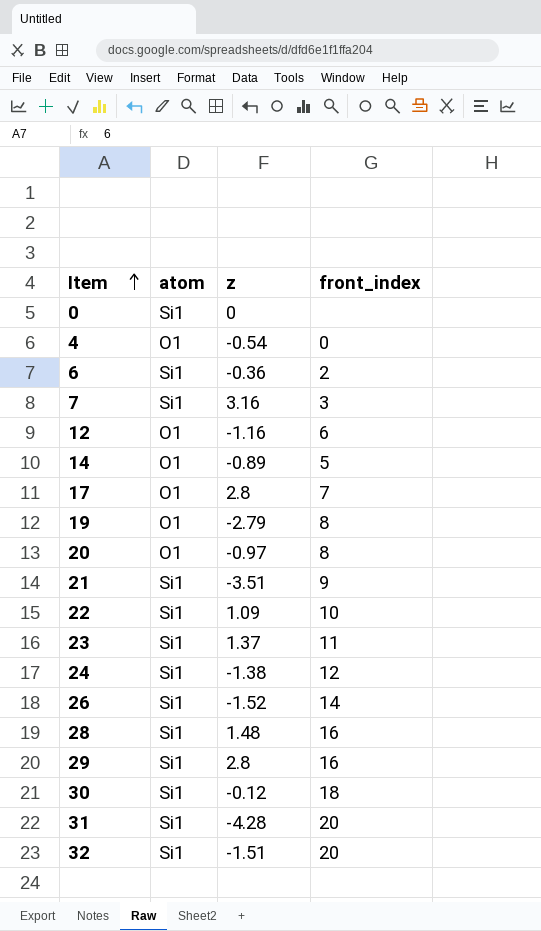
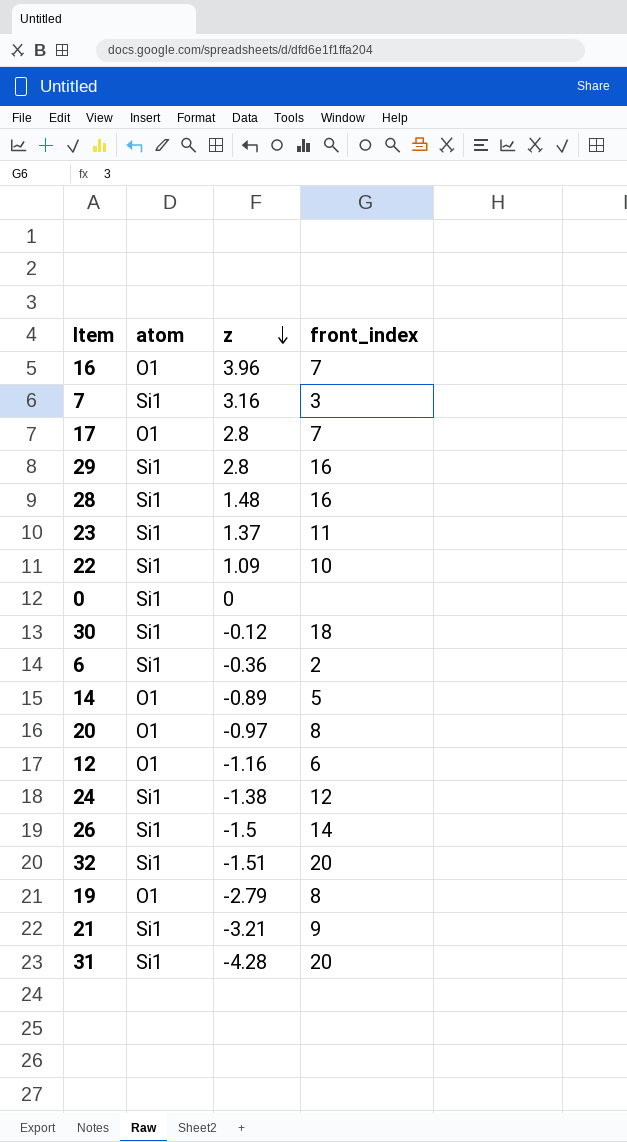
row order: Item ascending -> z descending
row 4: O1 | -0.54 | 0 -> none
row 16: none -> O1 | 3.96 | 7
26 | z: -1.52 -> -1.5
21 | z: -3.51 -> -3.21

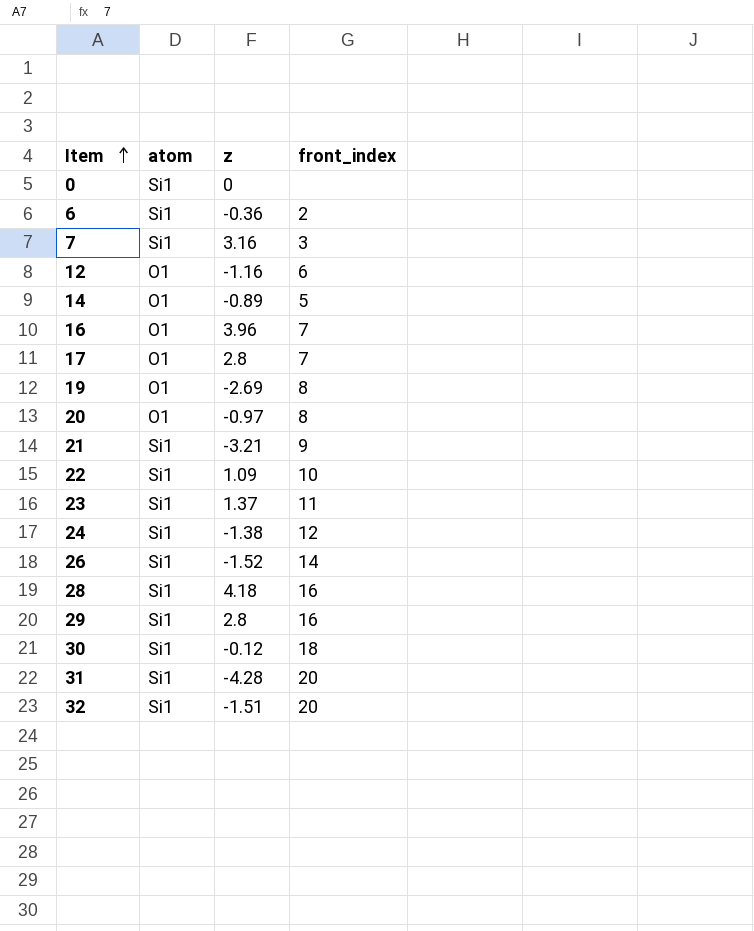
row order: z descending -> Item ascending
19 | z: -2.79 -> -2.69
26 | z: -1.5 -> -1.52
28 | z: 1.48 -> 4.18

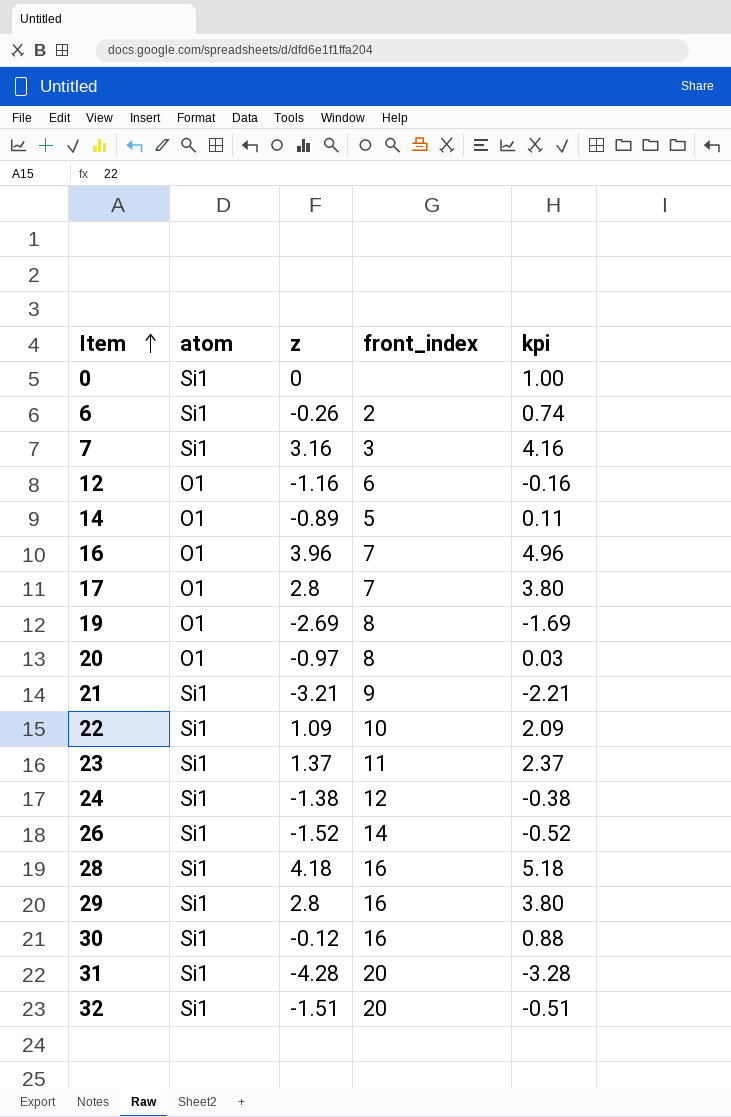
column kpi | formula: none -> [z] + 1
6 | z: -0.36 -> -0.26
30 | front_index: 18 -> 16

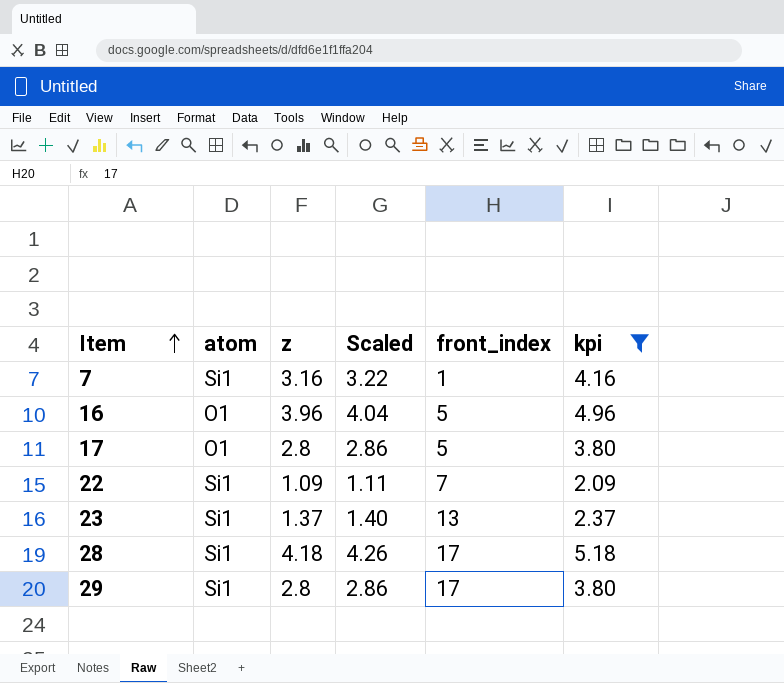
filter: none -> kpi >= 2.09
column Scaled | formula: none -> [z] * 1.02
7 | front_index: 3 -> 1
16 | front_index: 7 -> 5
17 | front_index: 7 -> 5
22 | front_index: 10 -> 7
23 | front_index: 11 -> 13
28 | front_index: 16 -> 17
29 | front_index: 16 -> 17

